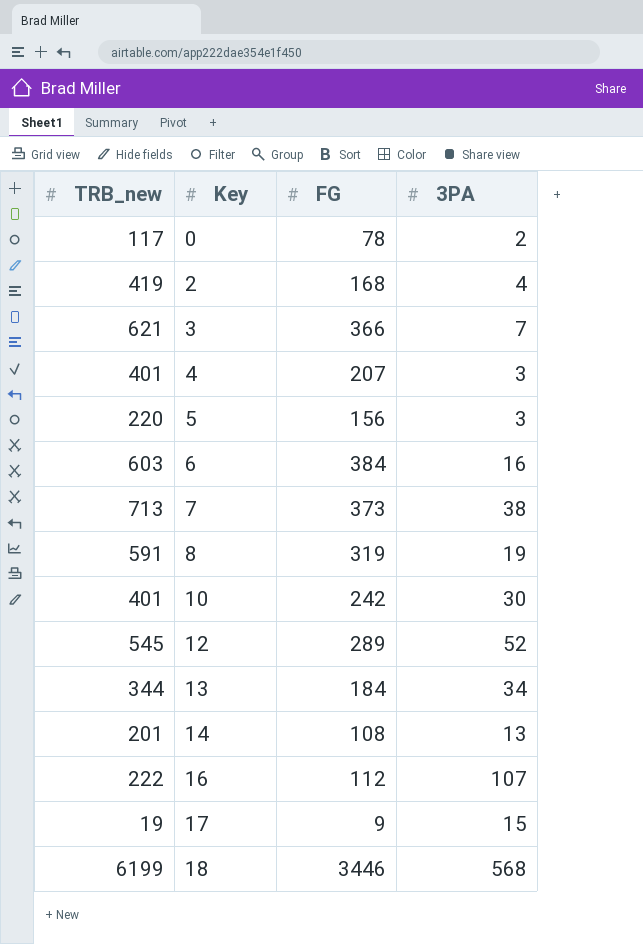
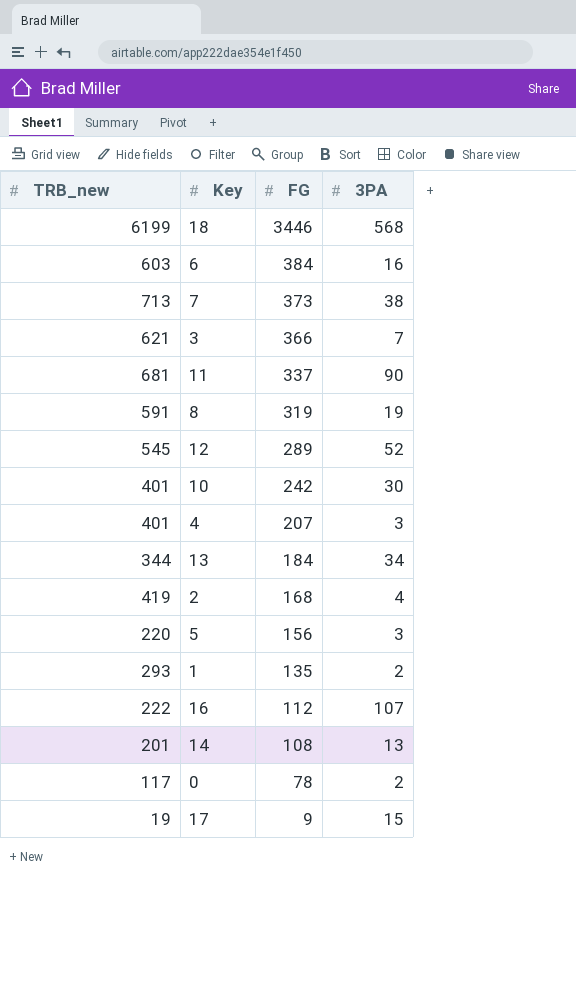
row order: Key ascending -> FG descending
row 11: none -> 681 | 337 | 90
row 1: none -> 293 | 135 | 2

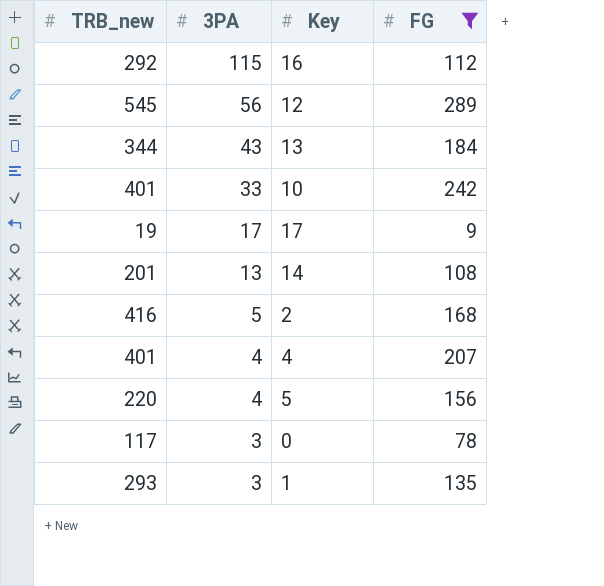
filter: none -> FG <= 289
row order: FG descending -> 3PA descending
column 3PA | position: 4 -> 2
16 | TRB_new: 222 -> 292
16 | 3PA: 107 -> 115
12 | 3PA: 52 -> 56
13 | 3PA: 34 -> 43
10 | 3PA: 30 -> 33
17 | 3PA: 15 -> 17
2 | TRB_new: 419 -> 416
2 | 3PA: 4 -> 5
4 | 3PA: 3 -> 4
5 | 3PA: 3 -> 4
0 | 3PA: 2 -> 3
1 | 3PA: 2 -> 3

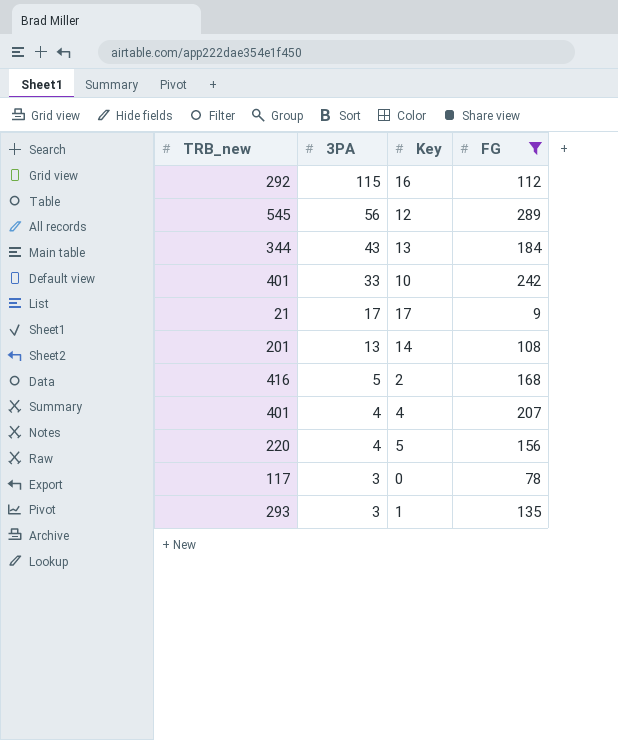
17 | TRB_new: 19 -> 21

